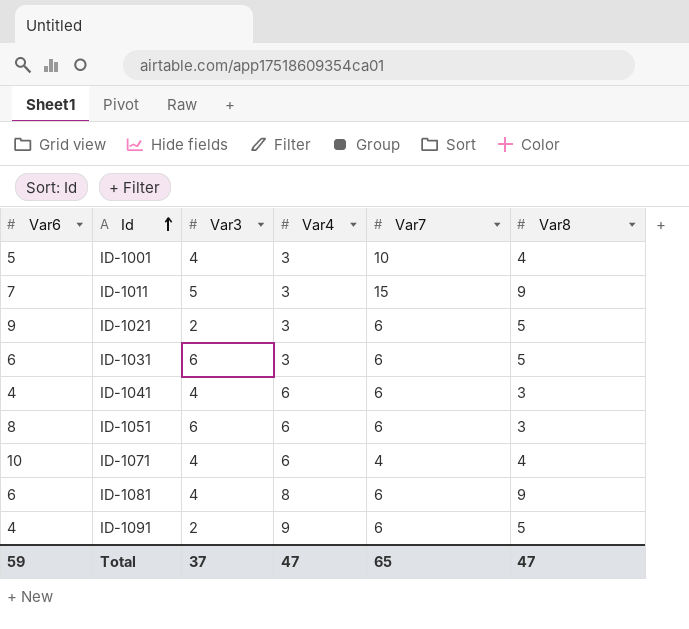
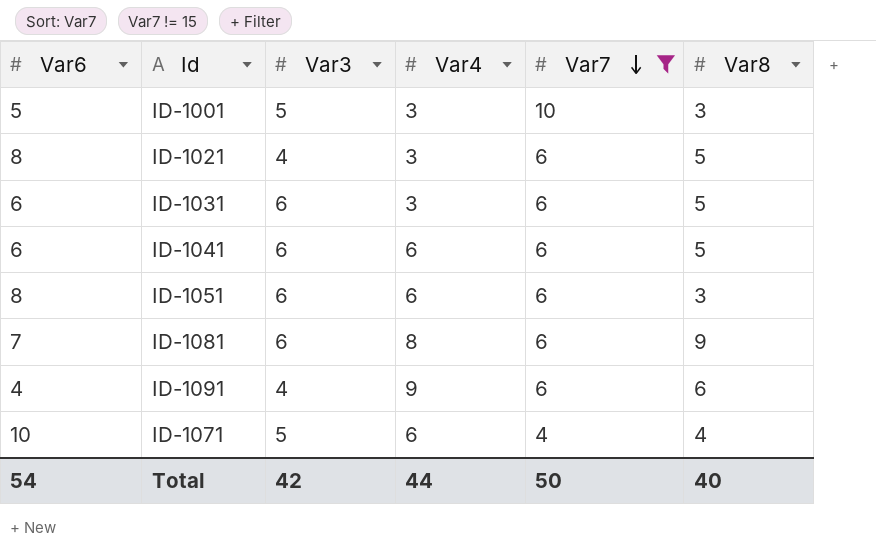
filter: none -> Var7 != 15
row order: Id ascending -> Var7 descending
ID-1001 | Var3: 4 -> 5
ID-1001 | Var8: 4 -> 3
ID-1021 | Var6: 9 -> 8
ID-1021 | Var3: 2 -> 4
ID-1041 | Var6: 4 -> 6
ID-1041 | Var3: 4 -> 6
ID-1041 | Var8: 3 -> 5
ID-1081 | Var6: 6 -> 7
ID-1081 | Var3: 4 -> 6
ID-1091 | Var3: 2 -> 4
ID-1091 | Var8: 5 -> 6
ID-1071 | Var3: 4 -> 5
Total | Var6: 59 -> 54
Total | Var3: 37 -> 42
Total | Var4: 47 -> 44
Total | Var7: 65 -> 50
Total | Var8: 47 -> 40

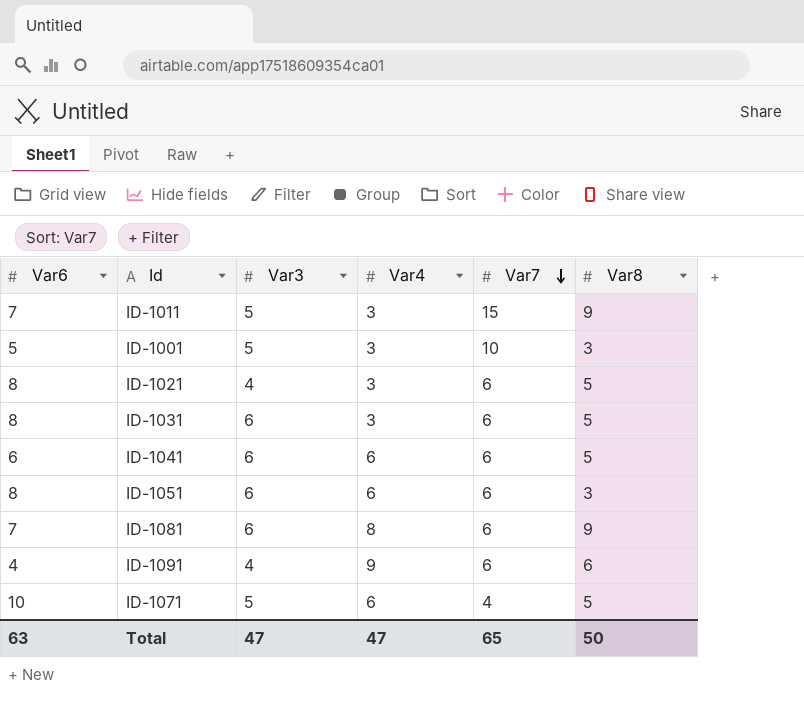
filter: Var7 != 15 -> none
ID-1031 | Var6: 6 -> 8
ID-1071 | Var8: 4 -> 5
Total | Var6: 54 -> 63
Total | Var3: 42 -> 47
Total | Var4: 44 -> 47
Total | Var7: 50 -> 65
Total | Var8: 40 -> 50

